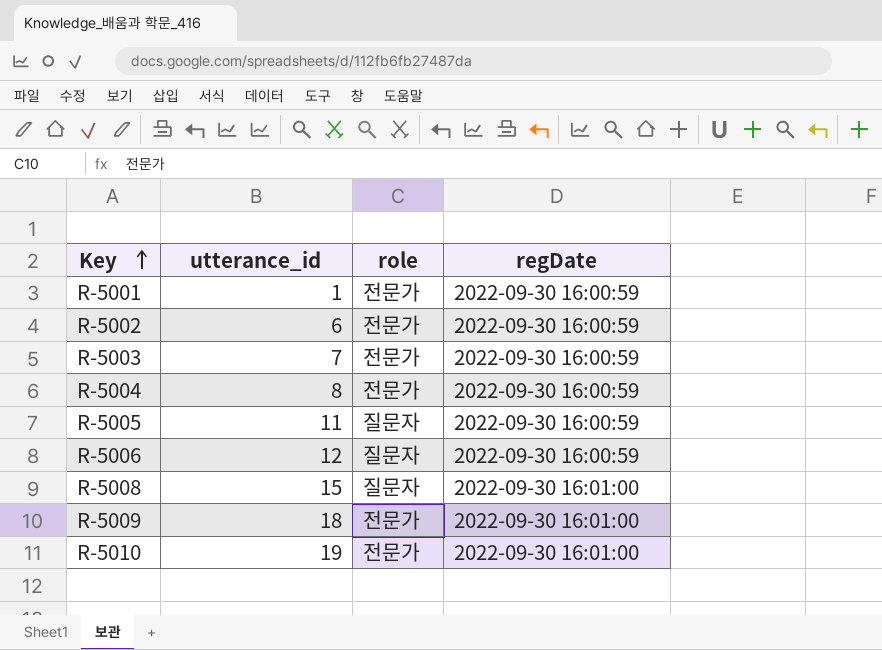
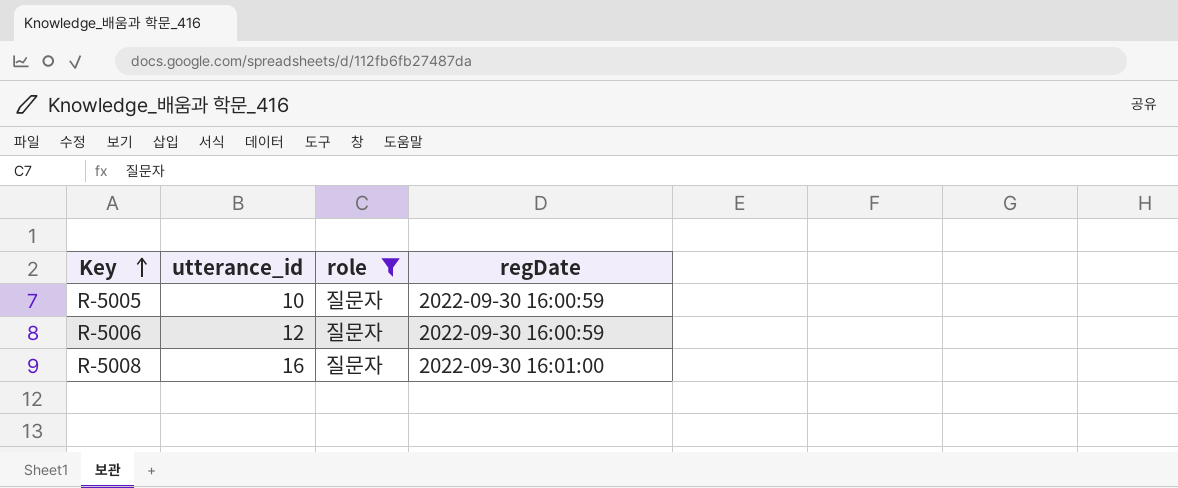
filter: none -> role = 질문자
R-5005 | utterance_id: 11 -> 10
R-5008 | utterance_id: 15 -> 16

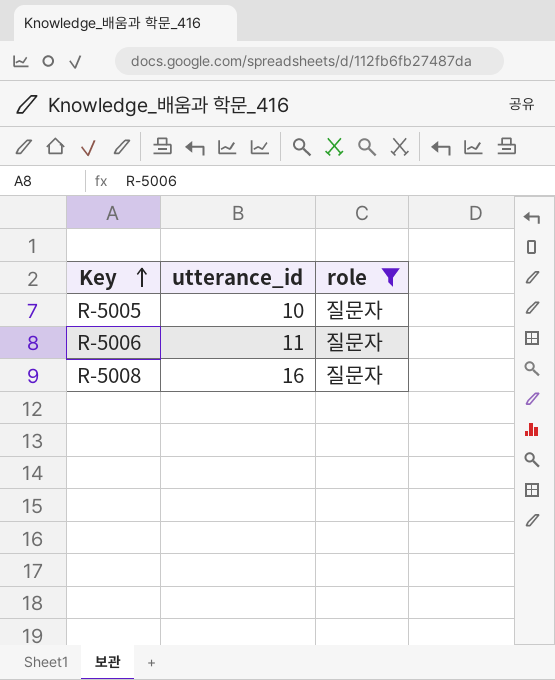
column regDate | position: 4 -> none
R-5006 | utterance_id: 12 -> 11

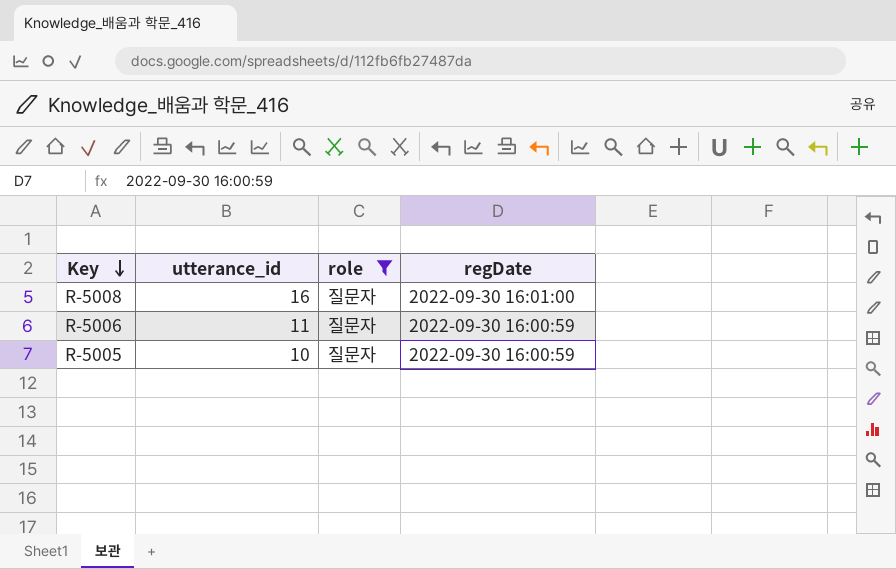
row order: Key ascending -> Key descending
column regDate | position: none -> 4

